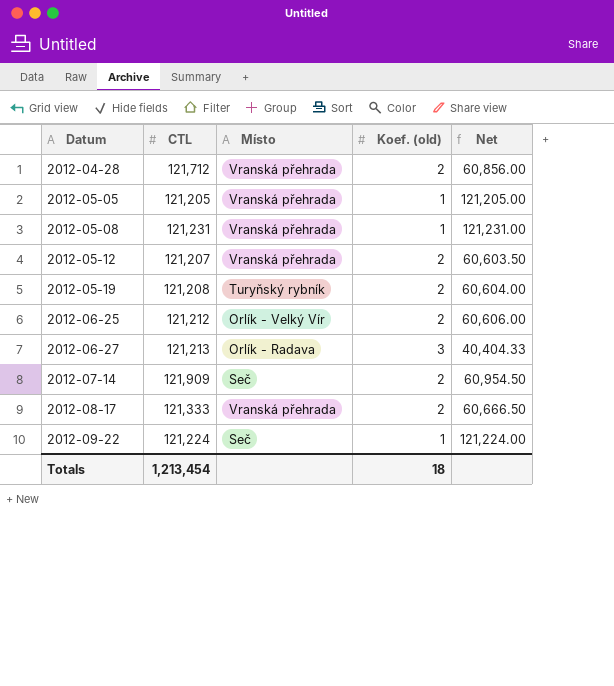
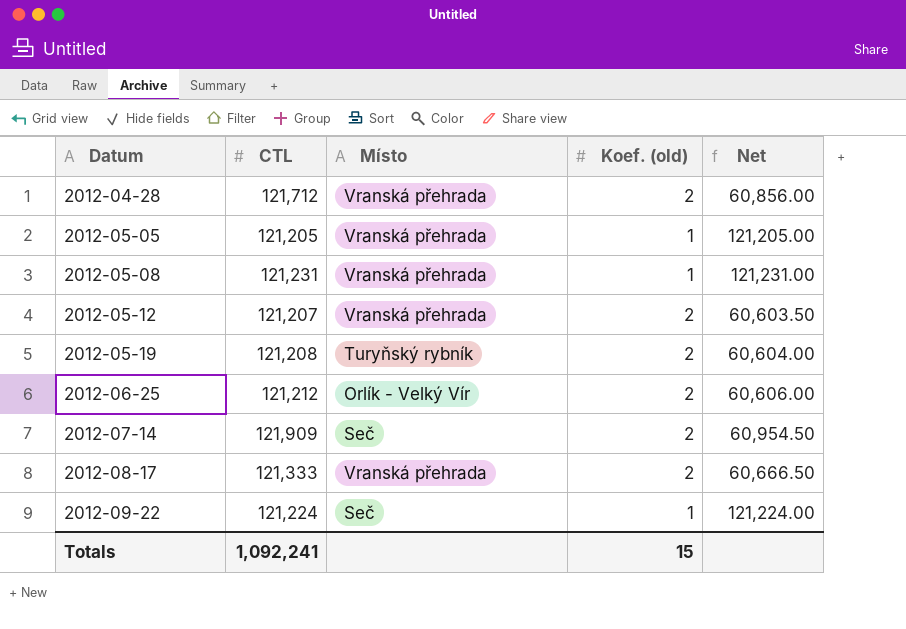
row 2012-06-27: 121,213 | Orlík - Radava | 3 | 40,404.33 -> none
Totals | CTL: 1,213,454 -> 1,092,241
Totals | Koef. (old): 18 -> 15

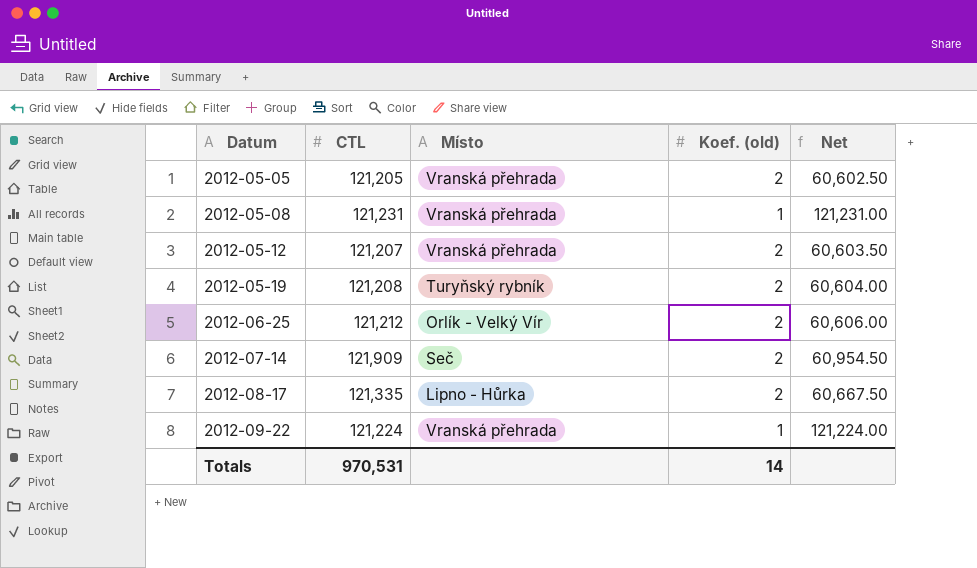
row 2012-04-28: 121,712 | Vranská přehrada | 2 | 60,856.00 -> none
2012-05-05 | Koef. (old): 1 -> 2
2012-05-05 | Net: 121,205.00 -> 60,602.50
2012-08-17 | CTL: 121,333 -> 121,335
2012-08-17 | Místo: Vranská přehrada -> Lipno - Hůrka
2012-08-17 | Net: 60,666.50 -> 60,667.50
2012-09-22 | Místo: Seč -> Vranská přehrada
Totals | CTL: 1,092,241 -> 970,531
Totals | Koef. (old): 15 -> 14

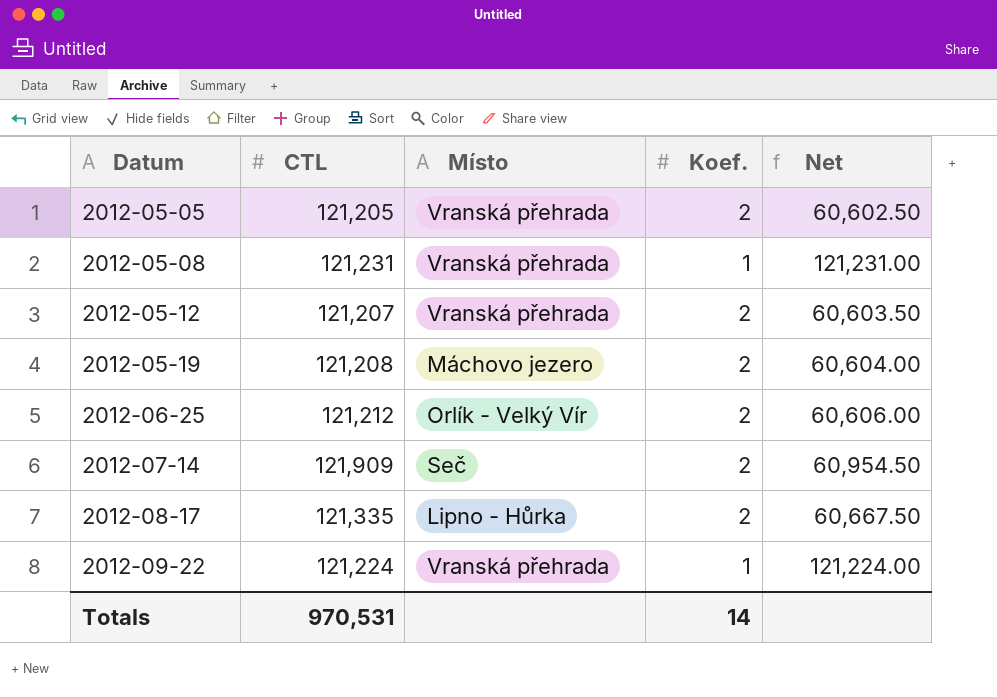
column name: Koef. (old) -> Koef.
2012-05-19 | Místo: Turyňský rybník -> Máchovo jezero

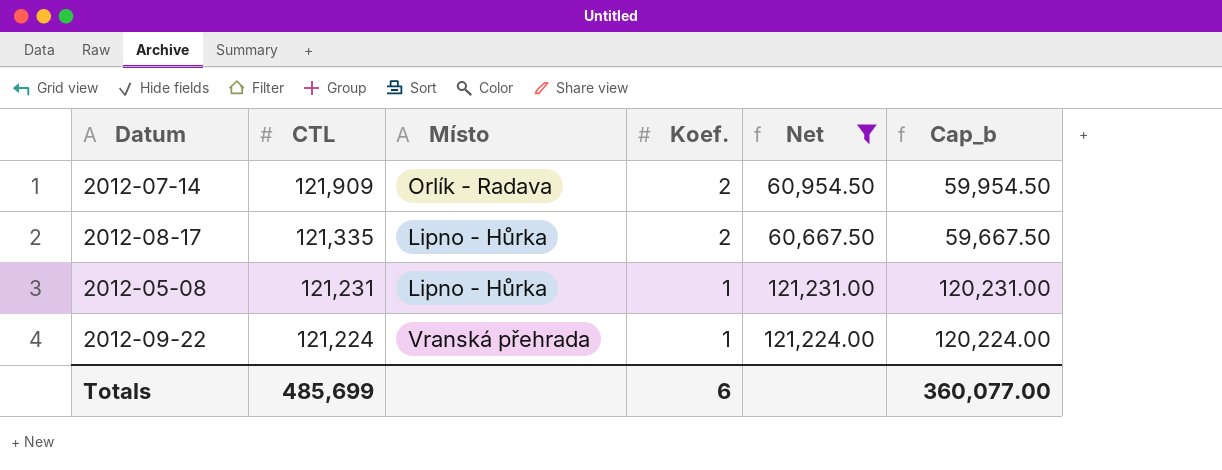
filter: none -> Net >= 60,667.50
row order: Datum ascending -> CTL descending
column Cap_b | formula: none -> [Net] - 1000
2012-07-14 | Místo: Seč -> Orlík - Radava
2012-05-08 | Místo: Vranská přehrada -> Lipno - Hůrka
Totals | CTL: 970,531 -> 485,699
Totals | Koef.: 14 -> 6

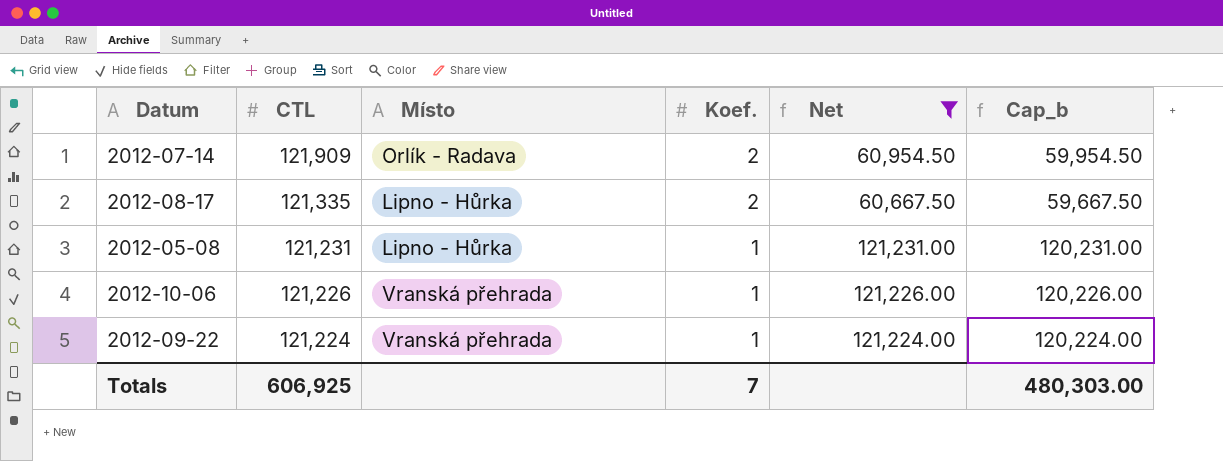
row 2012-10-06: none -> 121,226 | Vranská přehrada | 1 | 121,226.00 | 120,226.00
Totals | CTL: 485,699 -> 606,925
Totals | Koef.: 6 -> 7
Totals | Cap_b: 360,077.00 -> 480,303.00

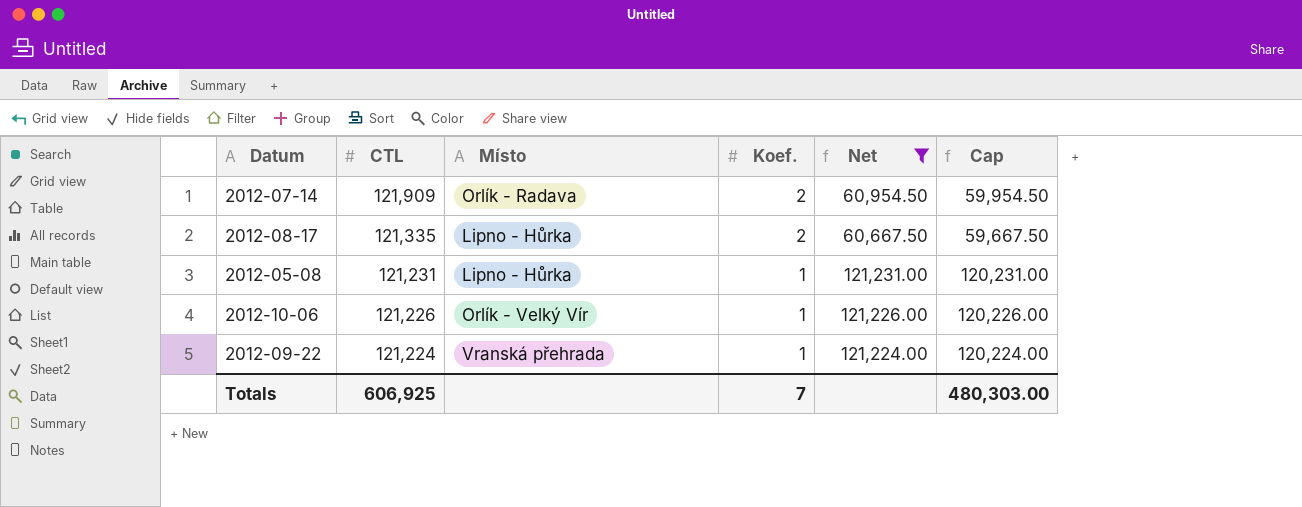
column name: Cap_b -> Cap
2012-10-06 | Místo: Vranská přehrada -> Orlík - Velký Vír

